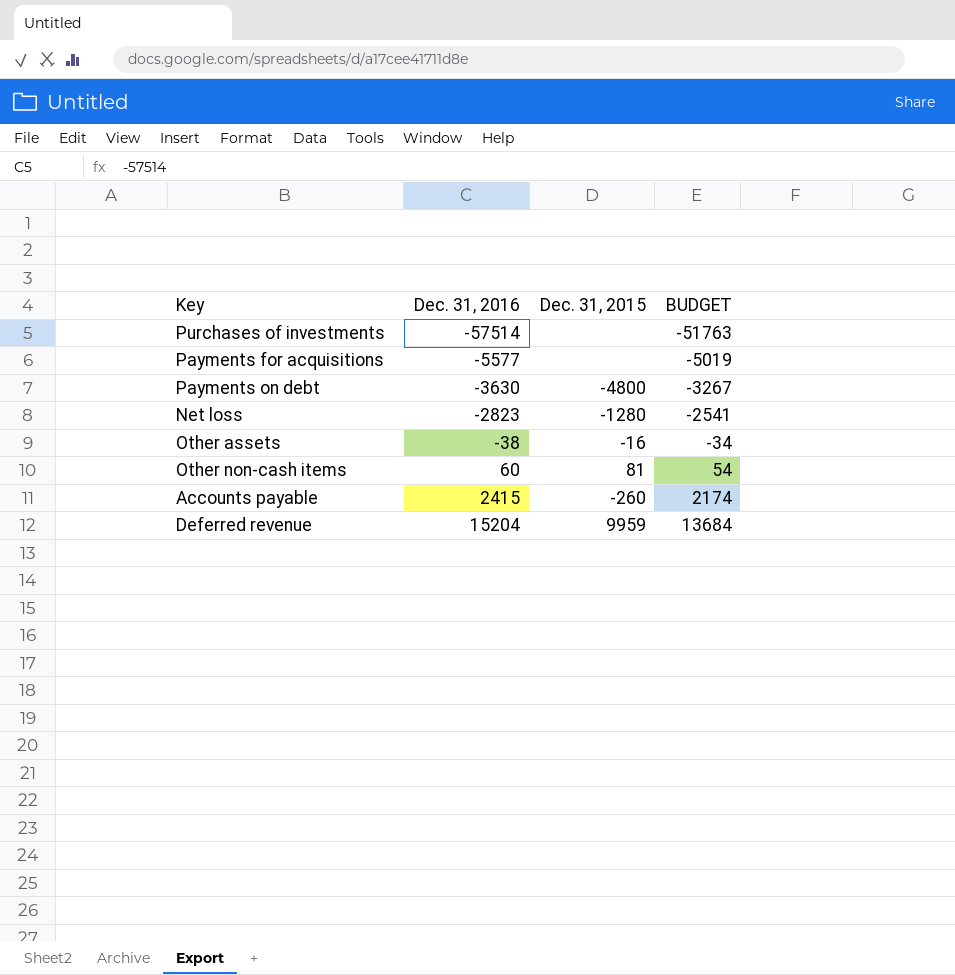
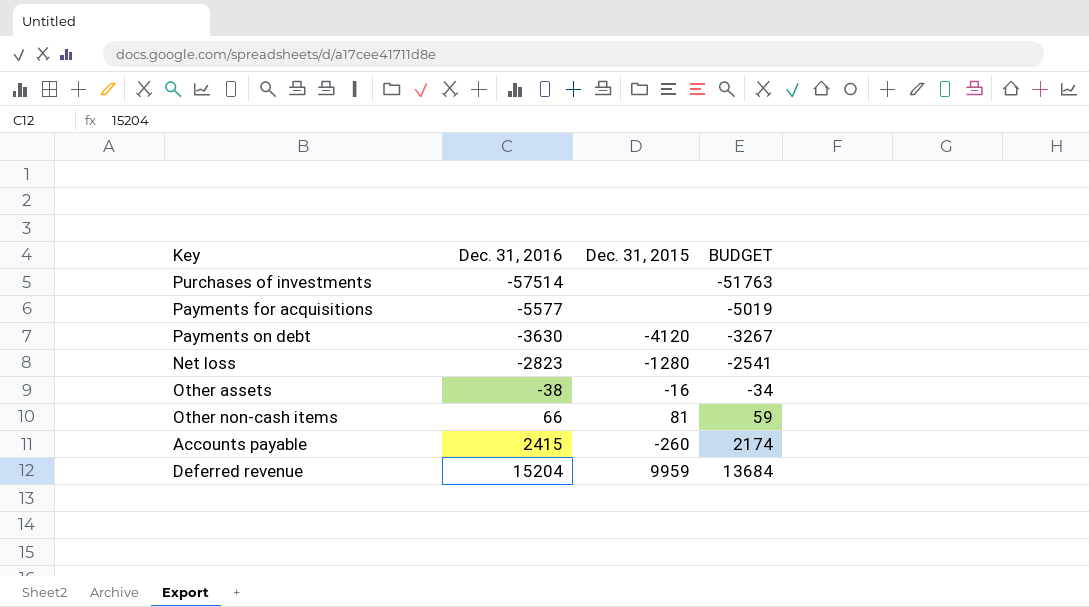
Payments on debt | Dec. 31, 2015: -4800 -> -4120
Other non-cash items | Dec. 31, 2016: 60 -> 66
Other non-cash items | BUDGET: 54 -> 59

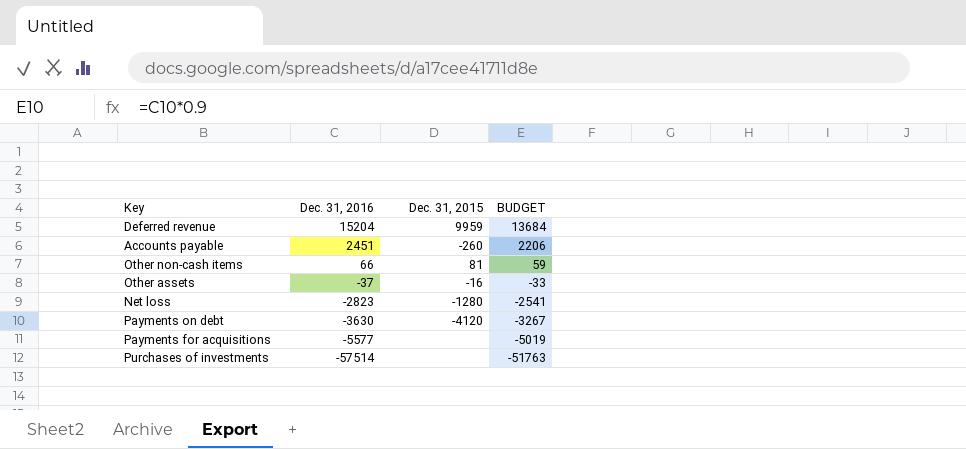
row order: Dec. 31, 2016 ascending -> Dec. 31, 2016 descending
Accounts payable | Dec. 31, 2016: 2415 -> 2451
Accounts payable | BUDGET: 2174 -> 2206
Other assets | Dec. 31, 2016: -38 -> -37
Other assets | BUDGET: -34 -> -33

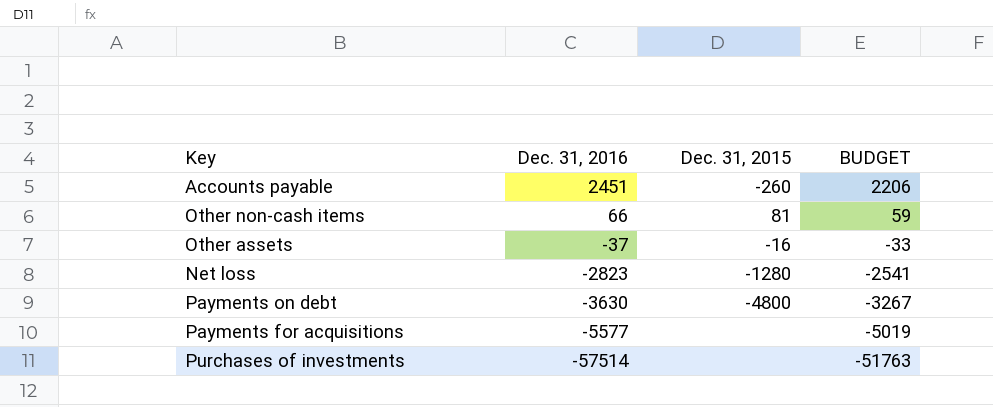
row Deferred revenue: 15204 | 9959 | 13684 -> none
Payments on debt | Dec. 31, 2015: -4120 -> -4800

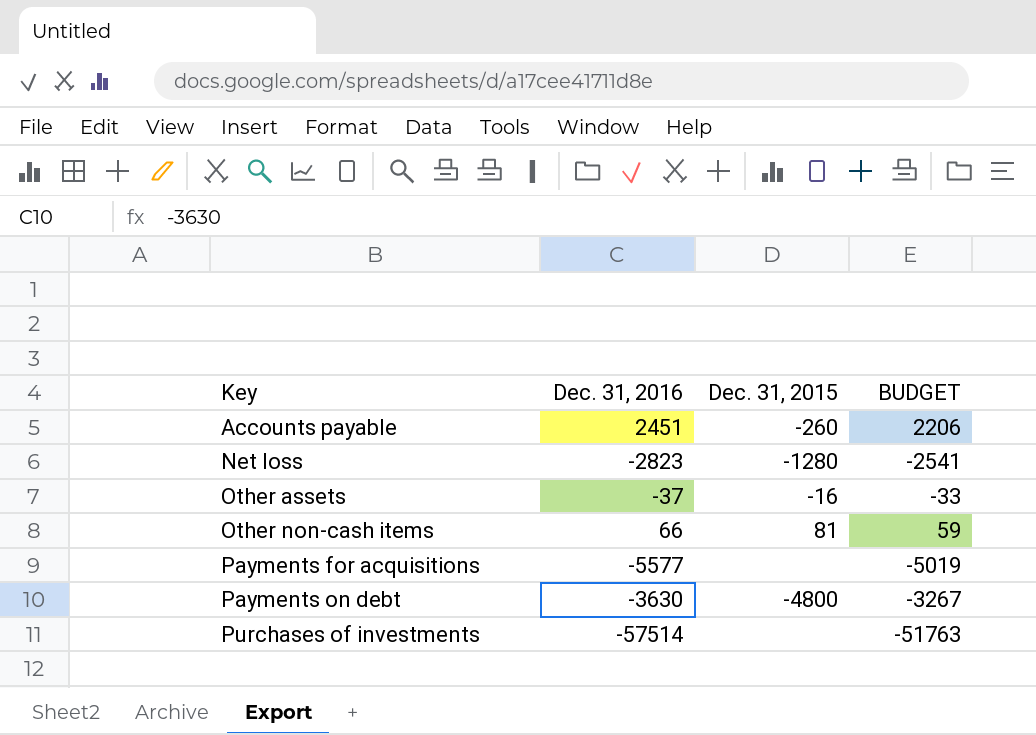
row order: Dec. 31, 2016 descending -> Key ascending

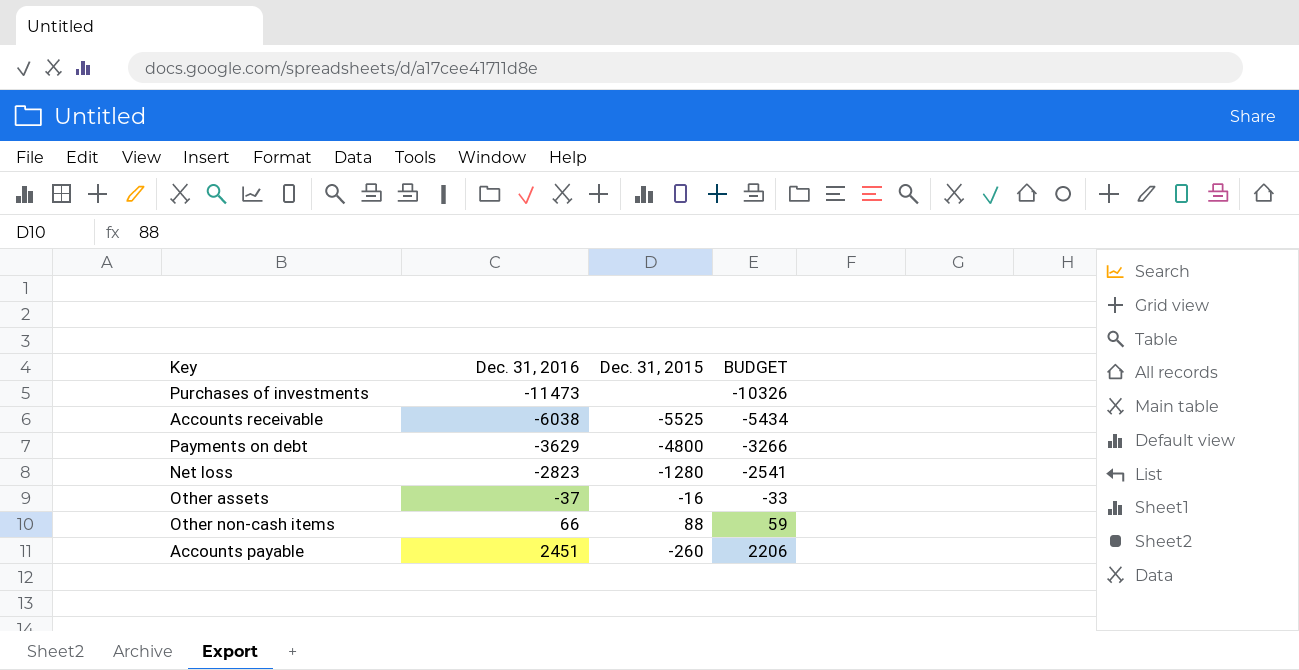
row order: Key ascending -> Dec. 31, 2016 ascending
row Payments for acquisitions: -5577 | none | -5019 -> none
Purchases of investments | Dec. 31, 2016: -57514 -> -11473
Purchases of investments | BUDGET: -51763 -> -10326
row Accounts receivable: none -> -6038 | -5525 | -5434
Payments on debt | Dec. 31, 2016: -3630 -> -3629
Payments on debt | BUDGET: -3267 -> -3266
Other non-cash items | Dec. 31, 2015: 81 -> 88

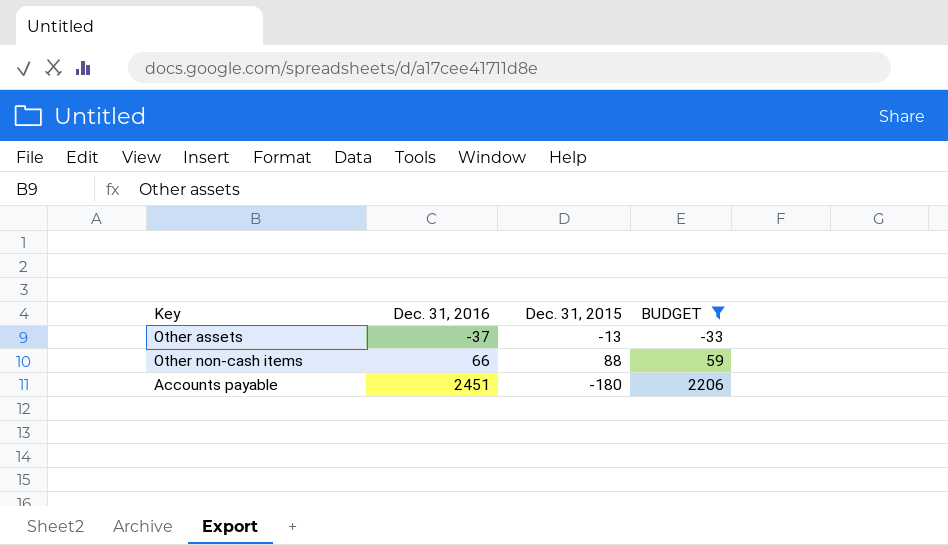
filter: none -> BUDGET >= -33
Other assets | Dec. 31, 2015: -16 -> -13
Accounts payable | Dec. 31, 2015: -260 -> -180

